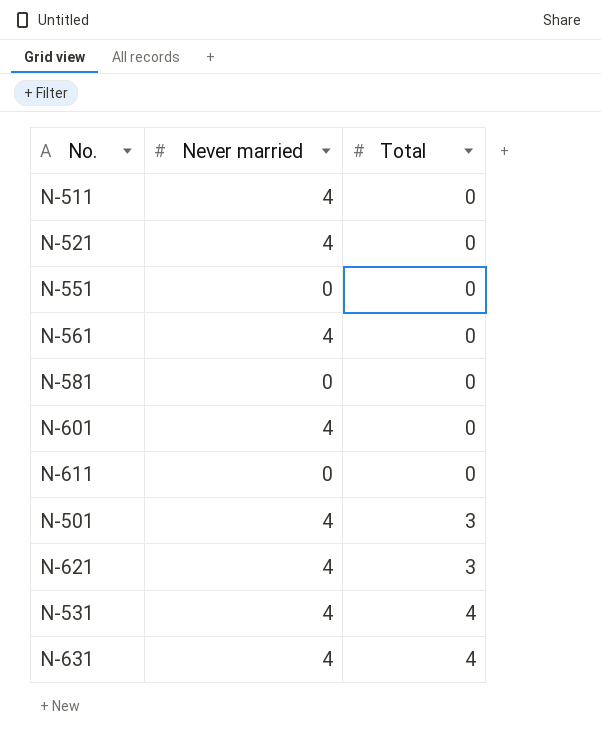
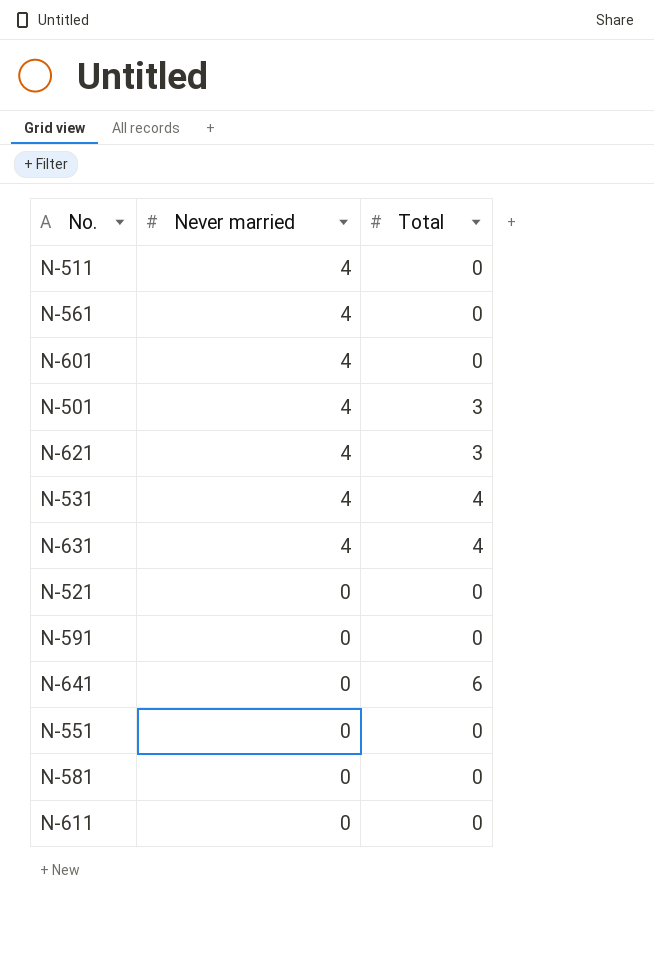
row order: Total ascending -> Never married descending
N-521 | Never married: 4 -> 0
row N-591: none -> 0 | 0
row N-641: none -> 0 | 6

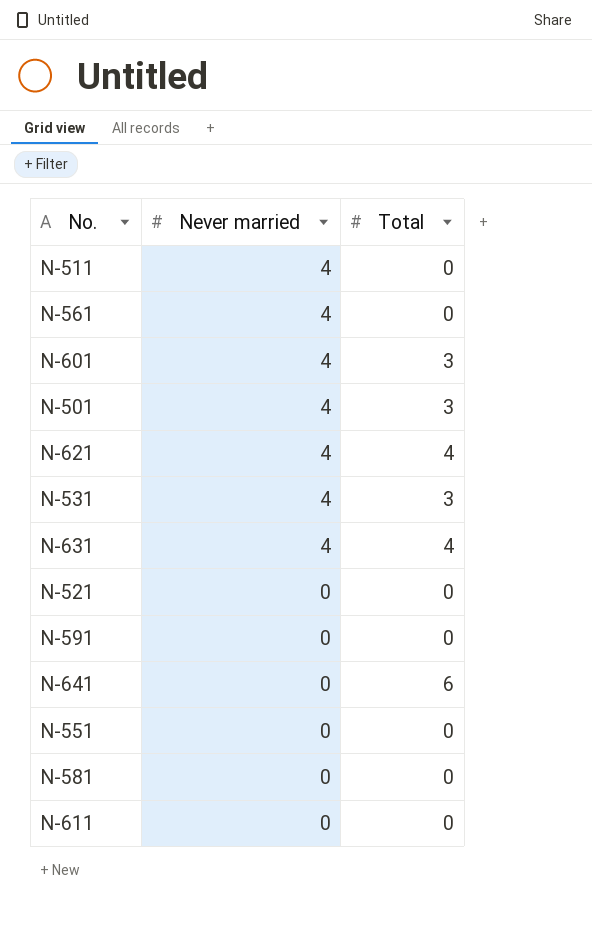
N-601 | Total: 0 -> 3
N-621 | Total: 3 -> 4
N-531 | Total: 4 -> 3

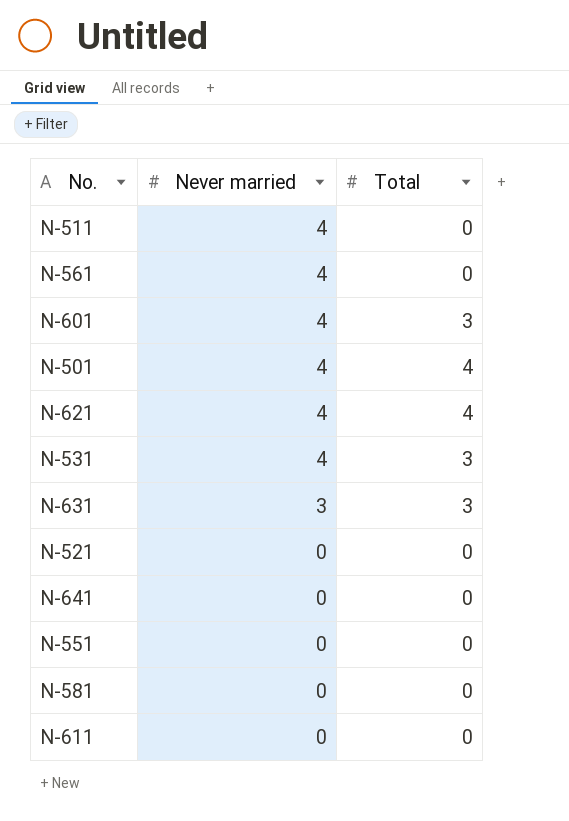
row N-591: 0 | 0 -> none
N-501 | Total: 3 -> 4
N-631 | Never married: 4 -> 3
N-631 | Total: 4 -> 3
N-641 | Total: 6 -> 0

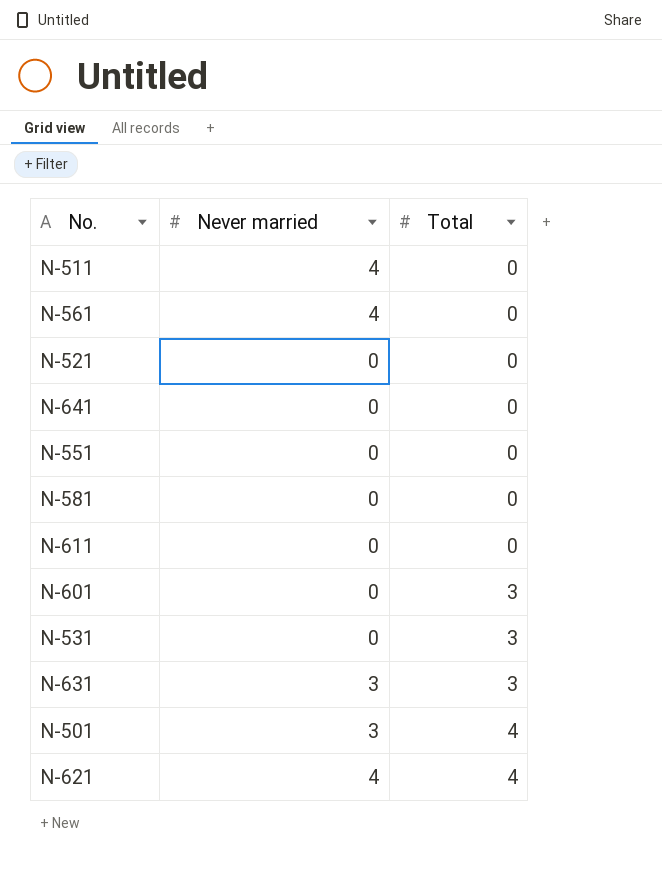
row order: Never married descending -> Total ascending
N-601 | Never married: 4 -> 0
N-531 | Never married: 4 -> 0
N-501 | Never married: 4 -> 3

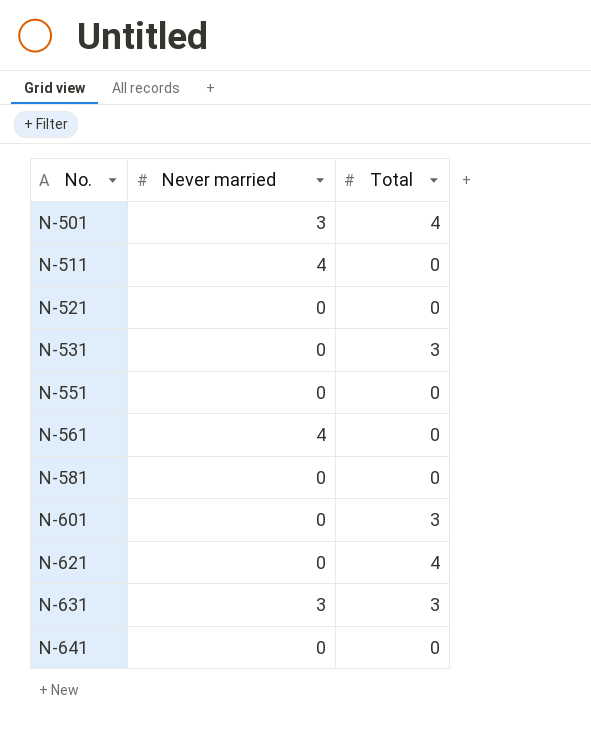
row order: Total ascending -> No. ascending
row N-611: 0 | 0 -> none
N-621 | Never married: 4 -> 0

